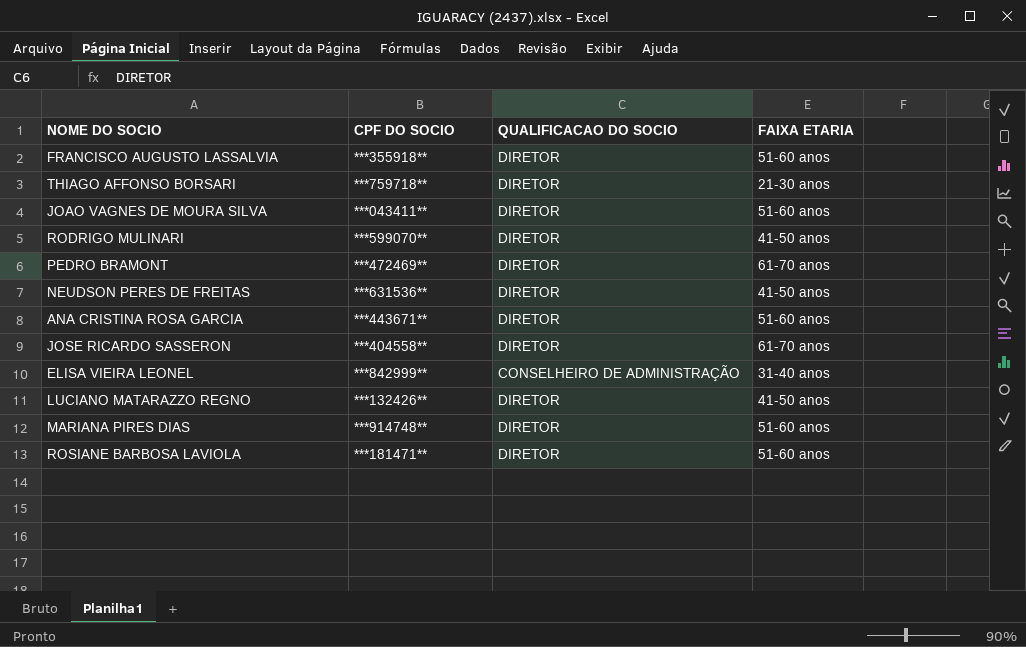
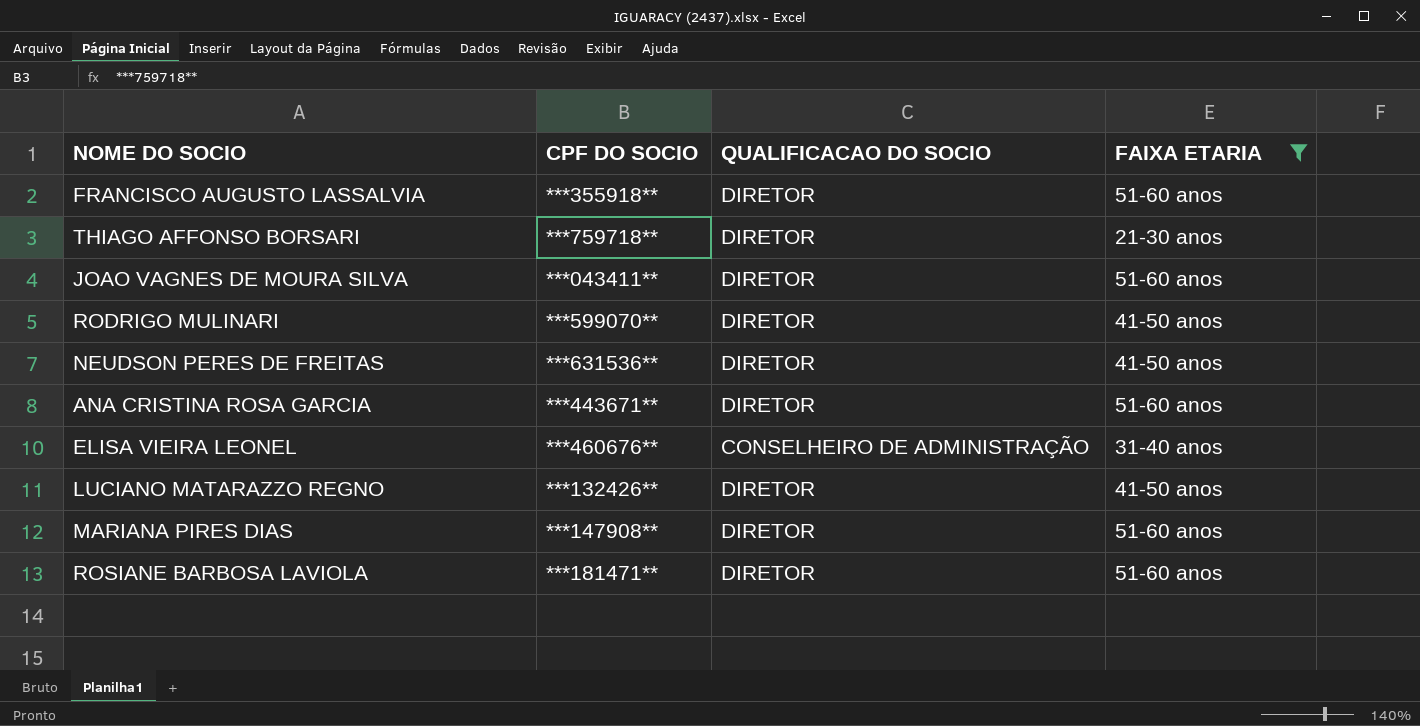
filter: none -> FAIXA ETARIA != 61-70 anos
ELISA VIEIRA LEONEL | CPF DO SOCIO: ***842999** -> ***460676**
MARIANA PIRES DIAS | CPF DO SOCIO: ***914748** -> ***147908**

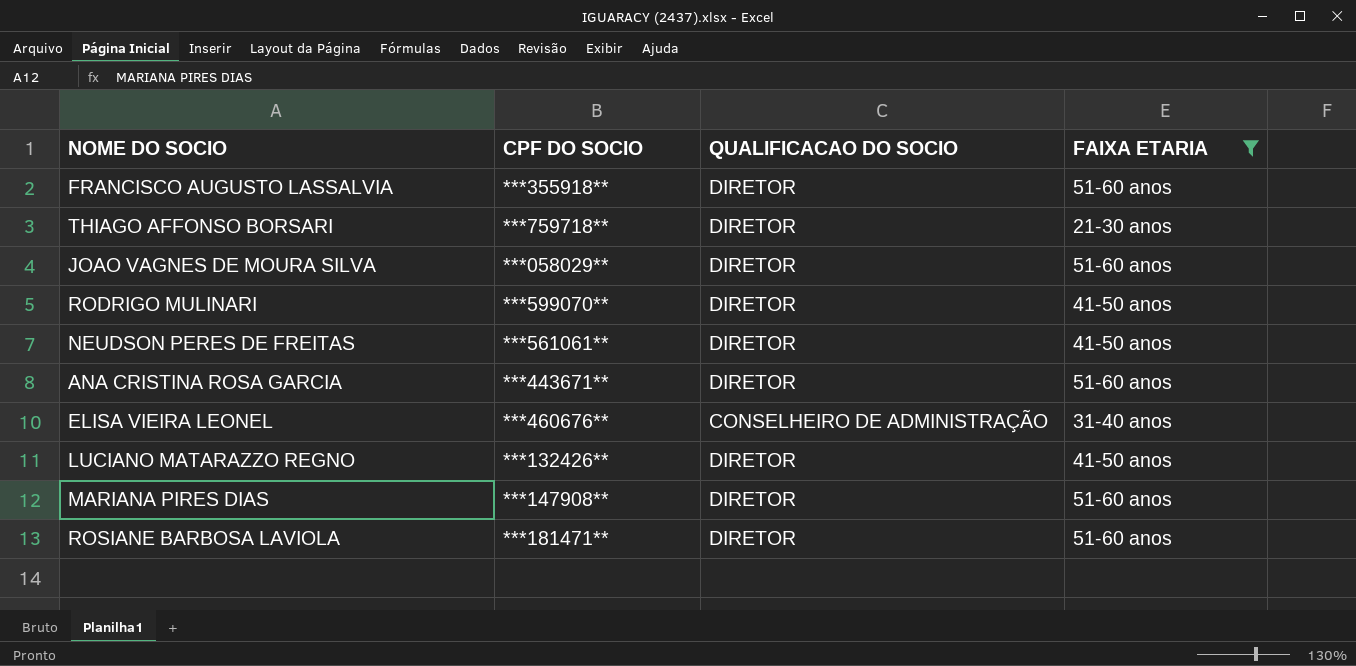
JOAO VAGNES DE MOURA SILVA | CPF DO SOCIO: ***043411** -> ***058029**
NEUDSON PERES DE FREITAS | CPF DO SOCIO: ***631536** -> ***561061**

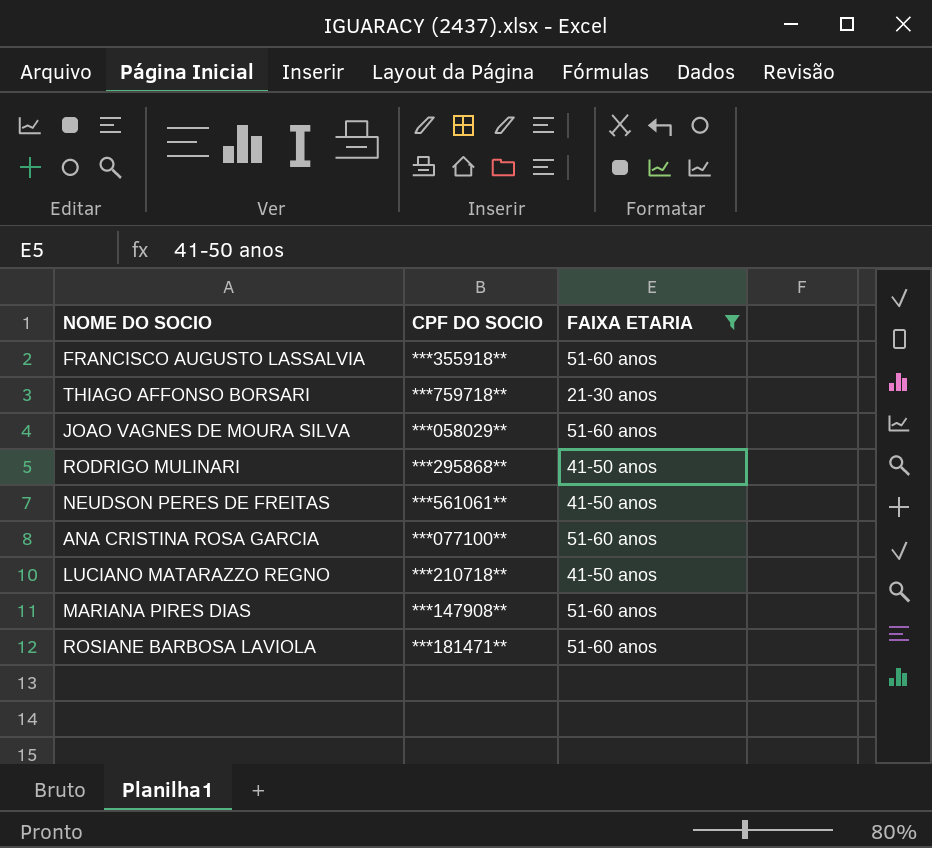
column QUALIFICACAO DO SOCIO | position: 3 -> none
row ELISA VIEIRA LEONEL: ***460676** | CONSELHEIRO DE ADMINISTRAÇÃO | 31-40 anos -> none
RODRIGO MULINARI | CPF DO SOCIO: ***599070** -> ***295868**
ANA CRISTINA ROSA GARCIA | CPF DO SOCIO: ***443671** -> ***077100**
LUCIANO MATARAZZO REGNO | CPF DO SOCIO: ***132426** -> ***210718**

